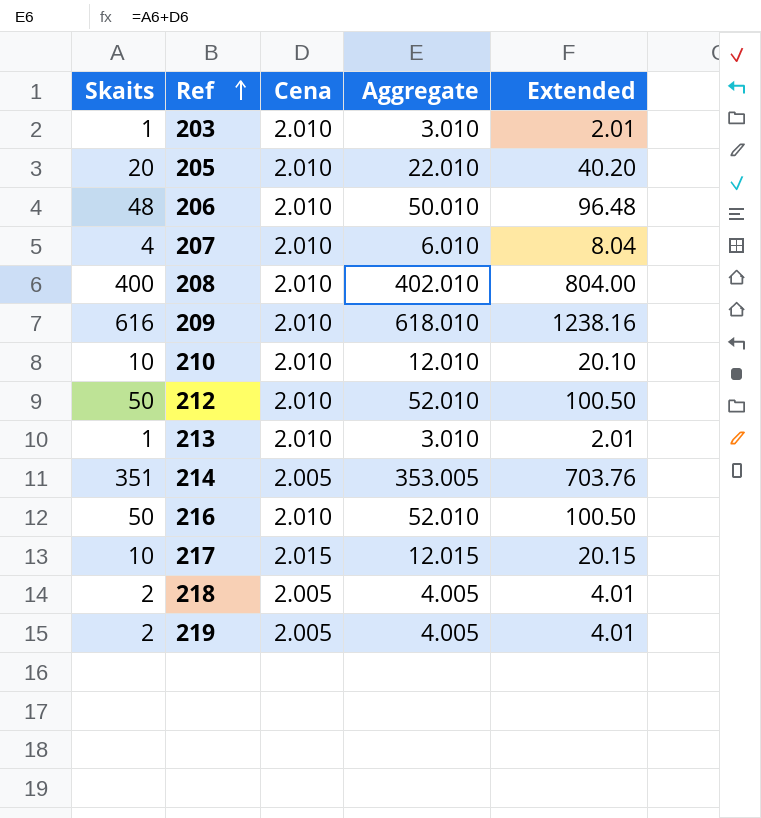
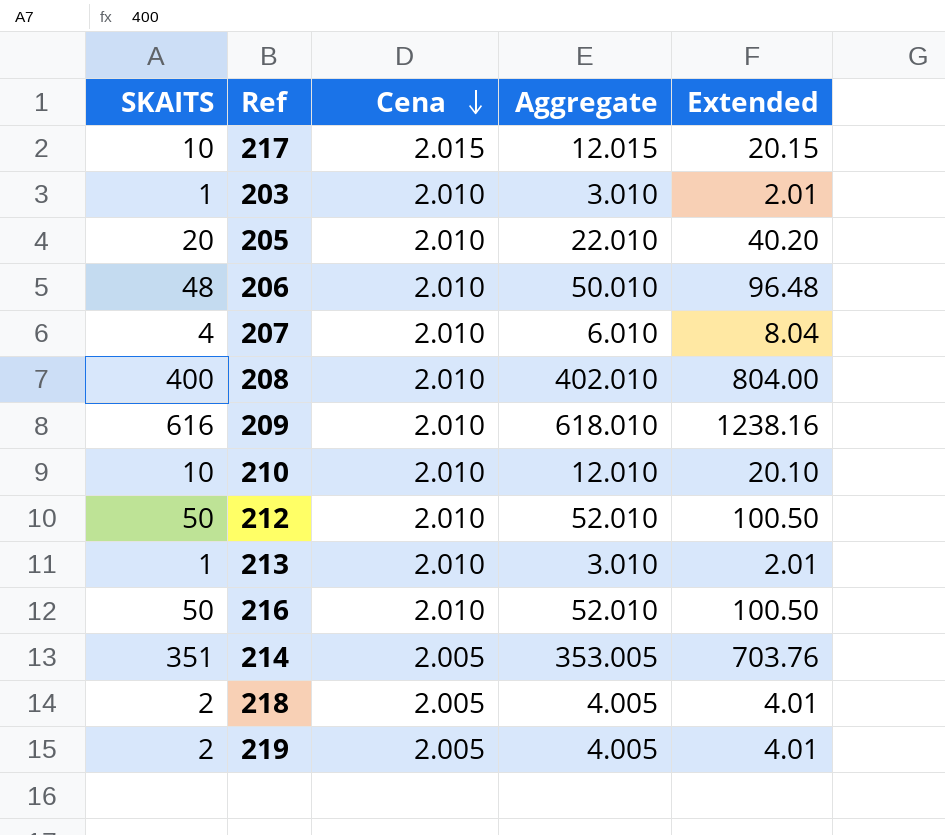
row order: Ref ascending -> Cena descending
column name: Skaits -> SKAITS

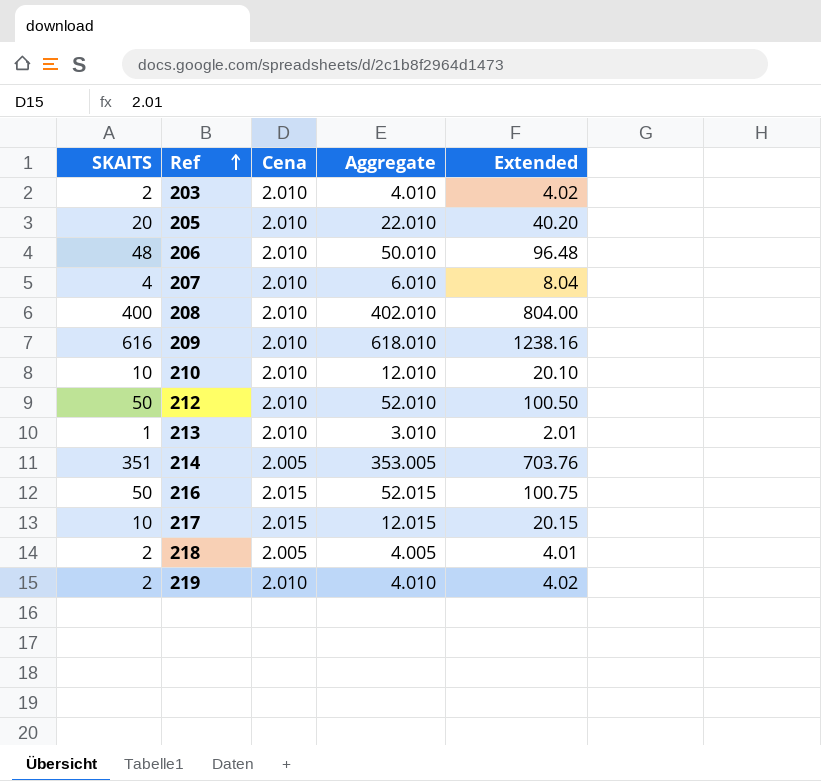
row order: Cena descending -> Ref ascending
203 | SKAITS: 1 -> 2
203 | Aggregate: 3.010 -> 4.010
203 | Extended: 2.01 -> 4.02
216 | Cena: 2.010 -> 2.015
216 | Aggregate: 52.010 -> 52.015
216 | Extended: 100.50 -> 100.75
219 | Cena: 2.005 -> 2.010
219 | Aggregate: 4.005 -> 4.010
219 | Extended: 4.01 -> 4.02

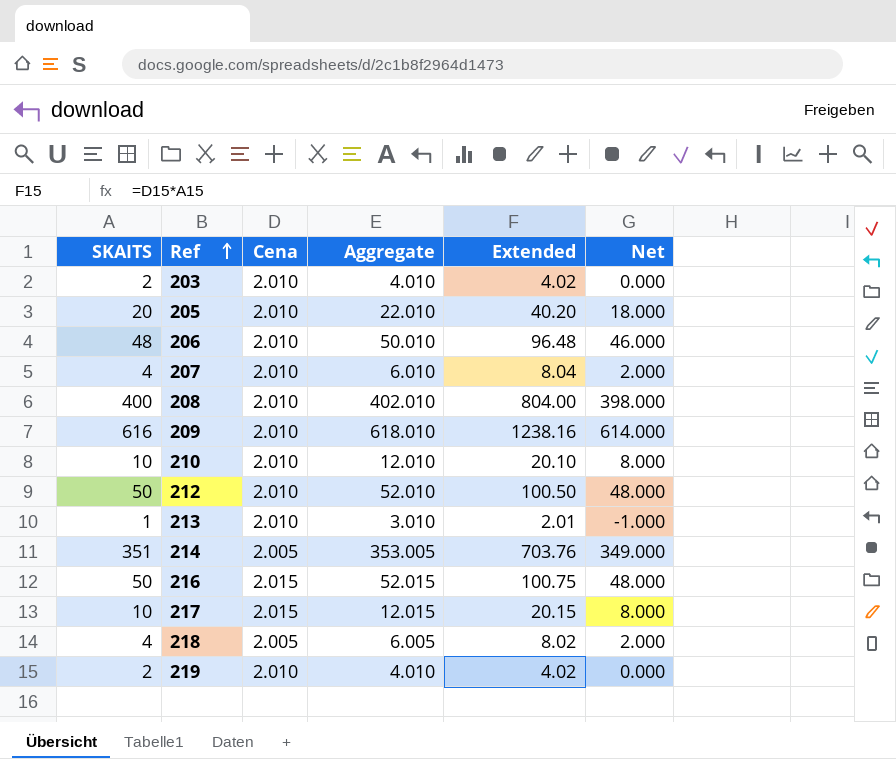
column Net | formula: none -> [SKAITS] - 2
218 | SKAITS: 2 -> 4
218 | Aggregate: 4.005 -> 6.005
218 | Extended: 4.01 -> 8.02

